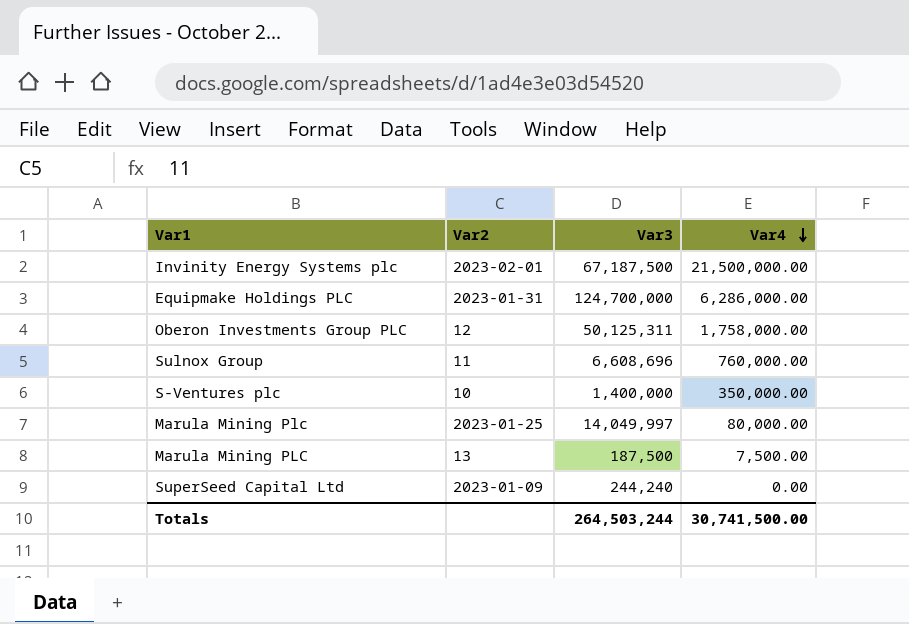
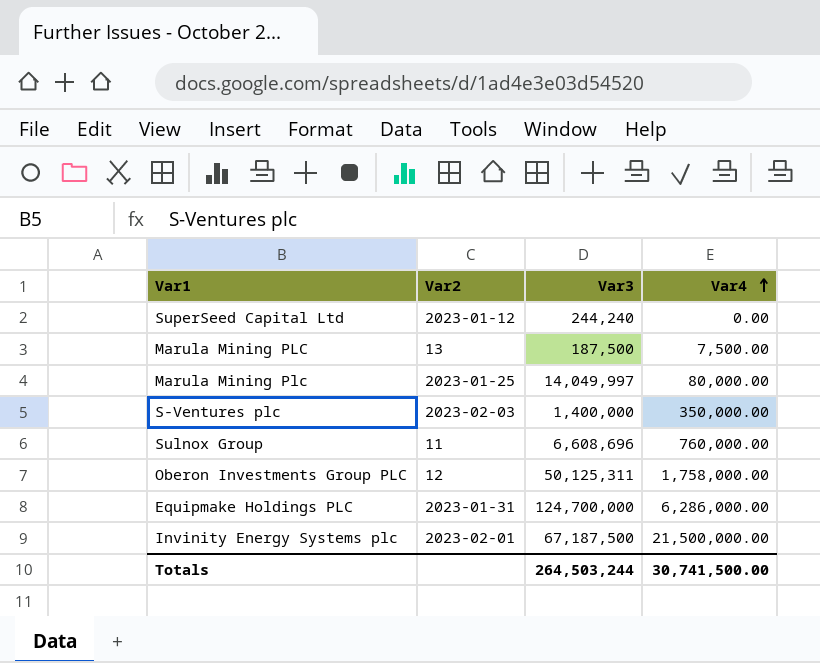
row order: Var4 descending -> Var4 ascending
SuperSeed Capital Ltd | Var2: 2023-01-09 -> 2023-01-12
S-Ventures plc | Var2: 10 -> 2023-02-03

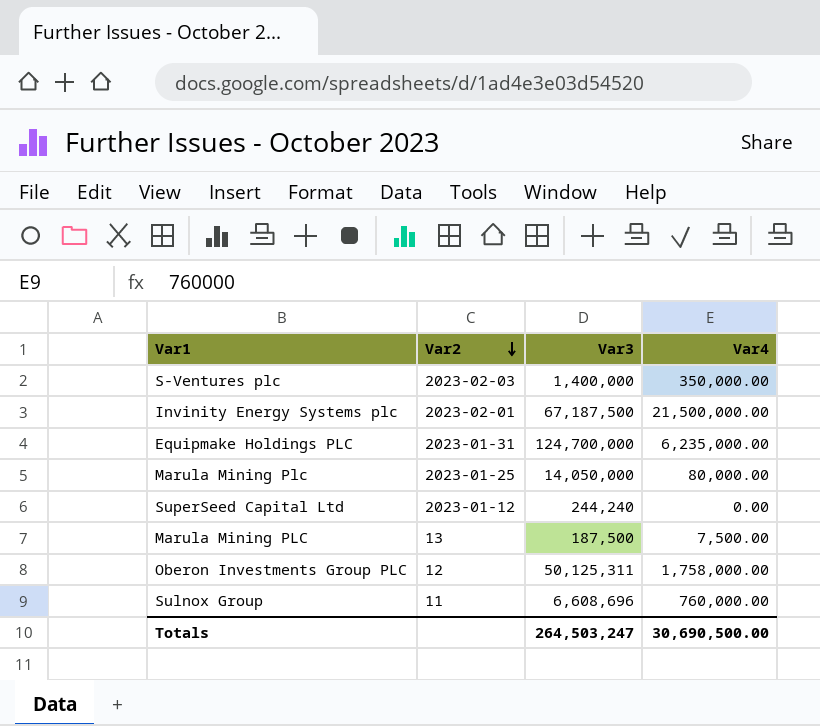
row order: Var4 ascending -> Var2 descending
Equipmake Holdings PLC | Var4: 6,286,000.00 -> 6,235,000.00
Marula Mining Plc | Var3: 14,049,997 -> 14,050,000
Totals | Var3: 264,503,244 -> 264,503,247
Totals | Var4: 30,741,500.00 -> 30,690,500.00

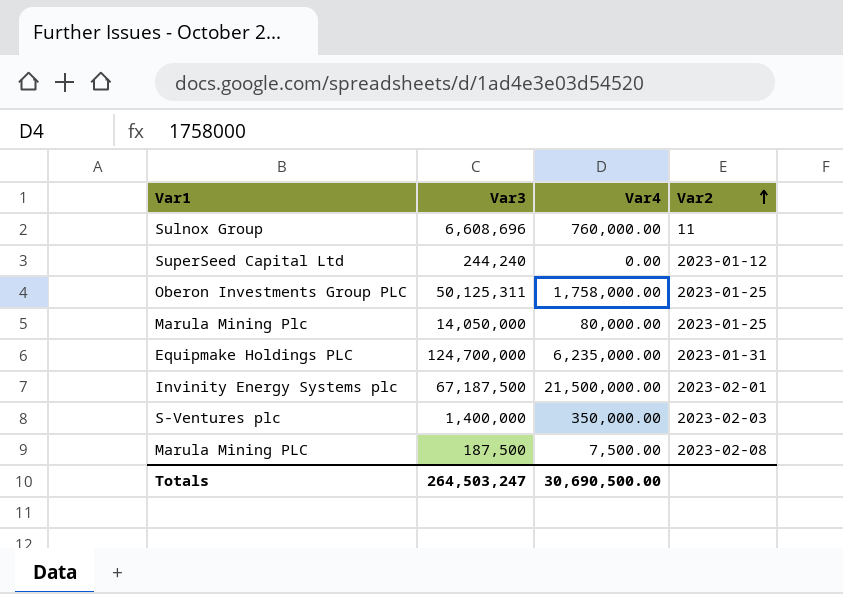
row order: Var2 descending -> Var2 ascending
column Var2 | position: 2 -> 4
Oberon Investments Group PLC | Var2: 12 -> 2023-01-25
Marula Mining PLC | Var2: 13 -> 2023-02-08

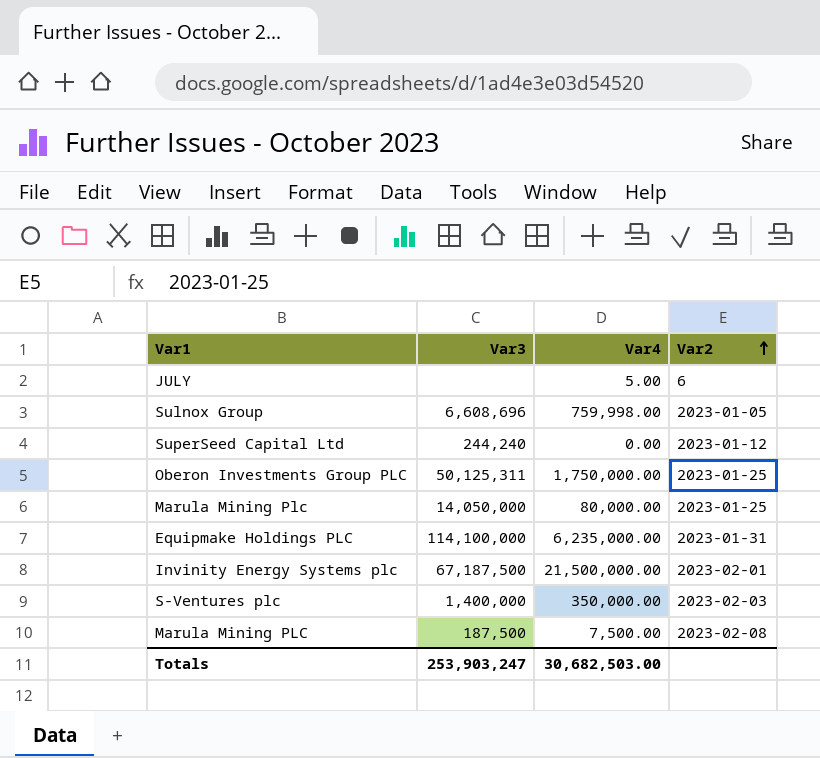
row JULY: none -> none | 5.00 | 6
Sulnox Group | Var4: 760,000.00 -> 759,998.00
Sulnox Group | Var2: 11 -> 2023-01-05
Oberon Investments Group PLC | Var4: 1,758,000.00 -> 1,750,000.00
Equipmake Holdings PLC | Var3: 124,700,000 -> 114,100,000
Totals | Var3: 264,503,247 -> 253,903,247
Totals | Var4: 30,690,500.00 -> 30,682,503.00

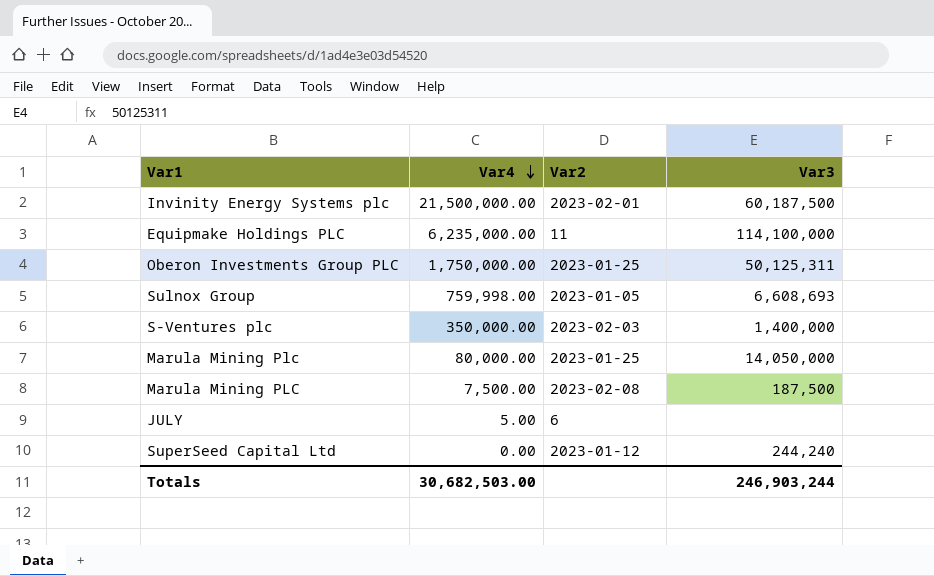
row order: Var2 ascending -> Var4 descending
column Var3 | position: 2 -> 4
Invinity Energy Systems plc | Var3: 67,187,500 -> 60,187,500
Equipmake Holdings PLC | Var2: 2023-01-31 -> 11
Sulnox Group | Var3: 6,608,696 -> 6,608,693
Totals | Var3: 253,903,247 -> 246,903,244

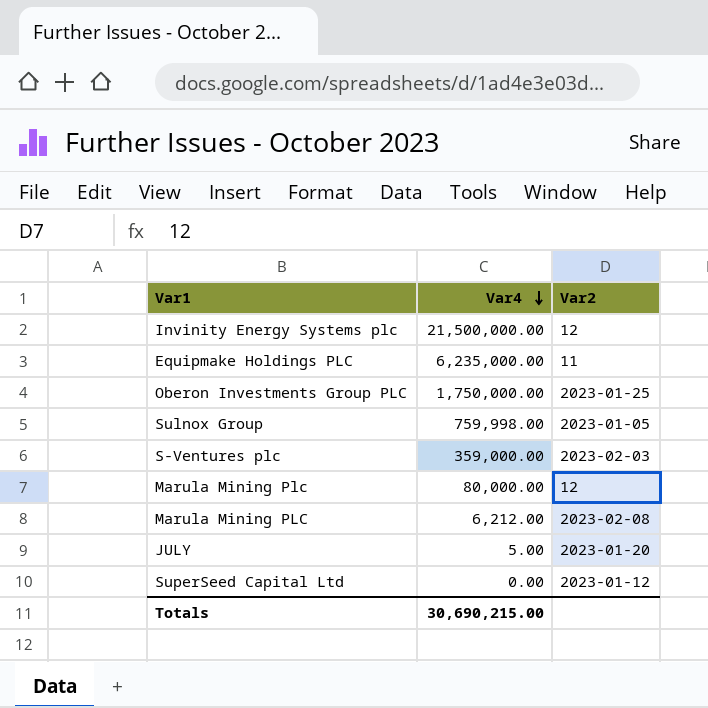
column Var3 | position: 4 -> none
Invinity Energy Systems plc | Var2: 2023-02-01 -> 12
S-Ventures plc | Var4: 350,000.00 -> 359,000.00
Marula Mining Plc | Var2: 2023-01-25 -> 12
Marula Mining PLC | Var4: 7,500.00 -> 6,212.00
JULY | Var2: 6 -> 2023-01-20
Totals | Var4: 30,682,503.00 -> 30,690,215.00

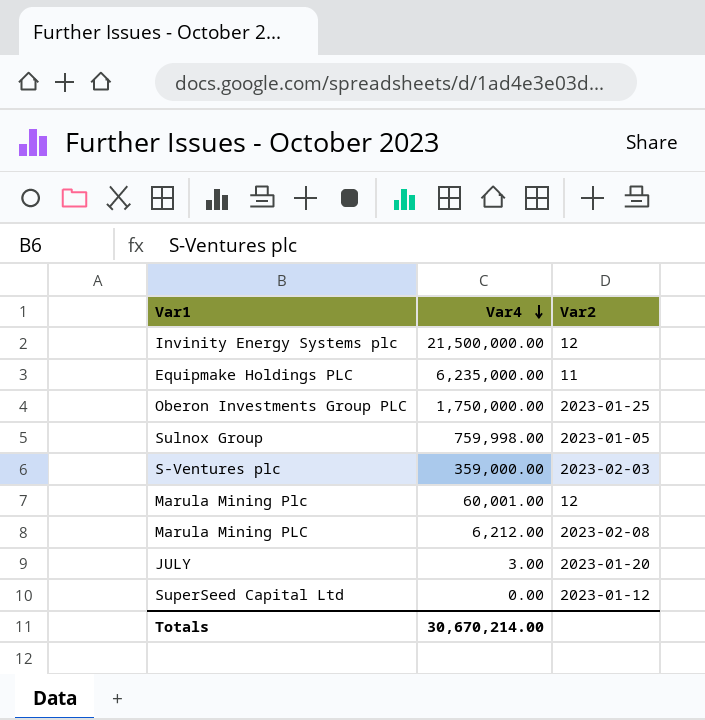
Marula Mining Plc | Var4: 80,000.00 -> 60,001.00
JULY | Var4: 5.00 -> 3.00
Totals | Var4: 30,690,215.00 -> 30,670,214.00

